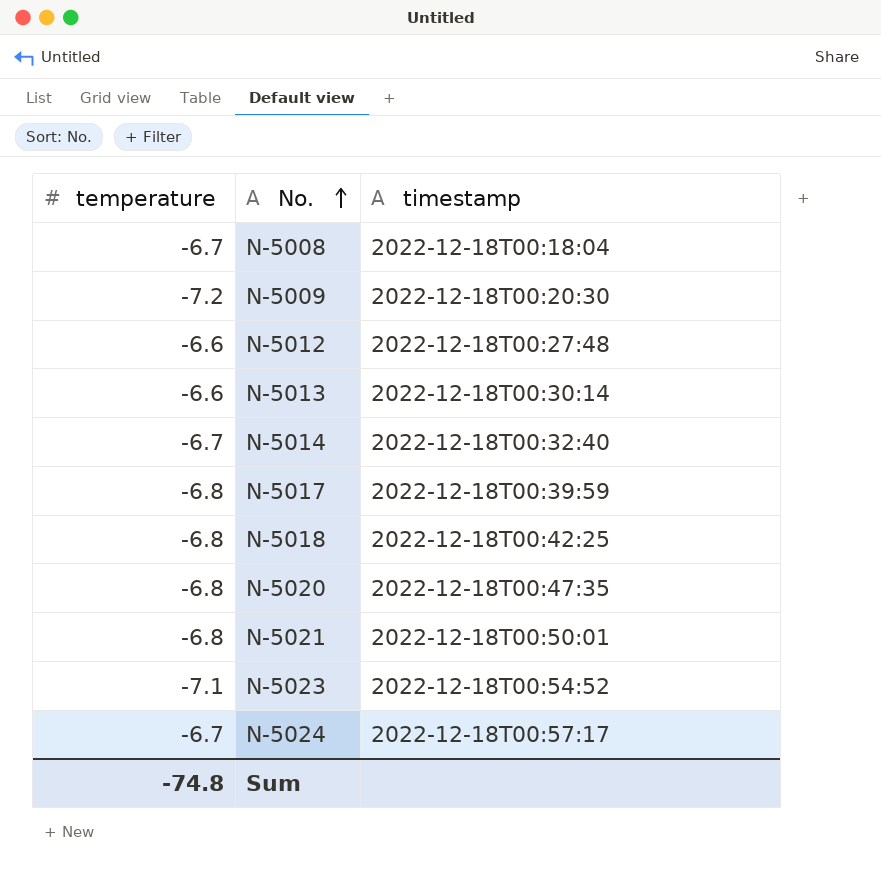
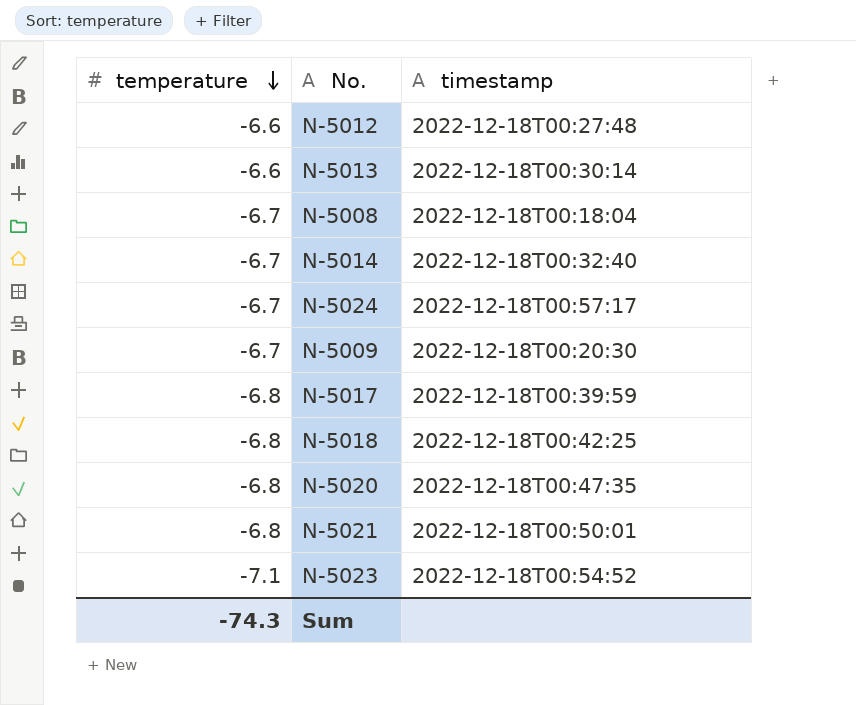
row order: No. ascending -> temperature descending
N-5009 | temperature: -7.2 -> -6.7
Sum | temperature: -74.8 -> -74.3

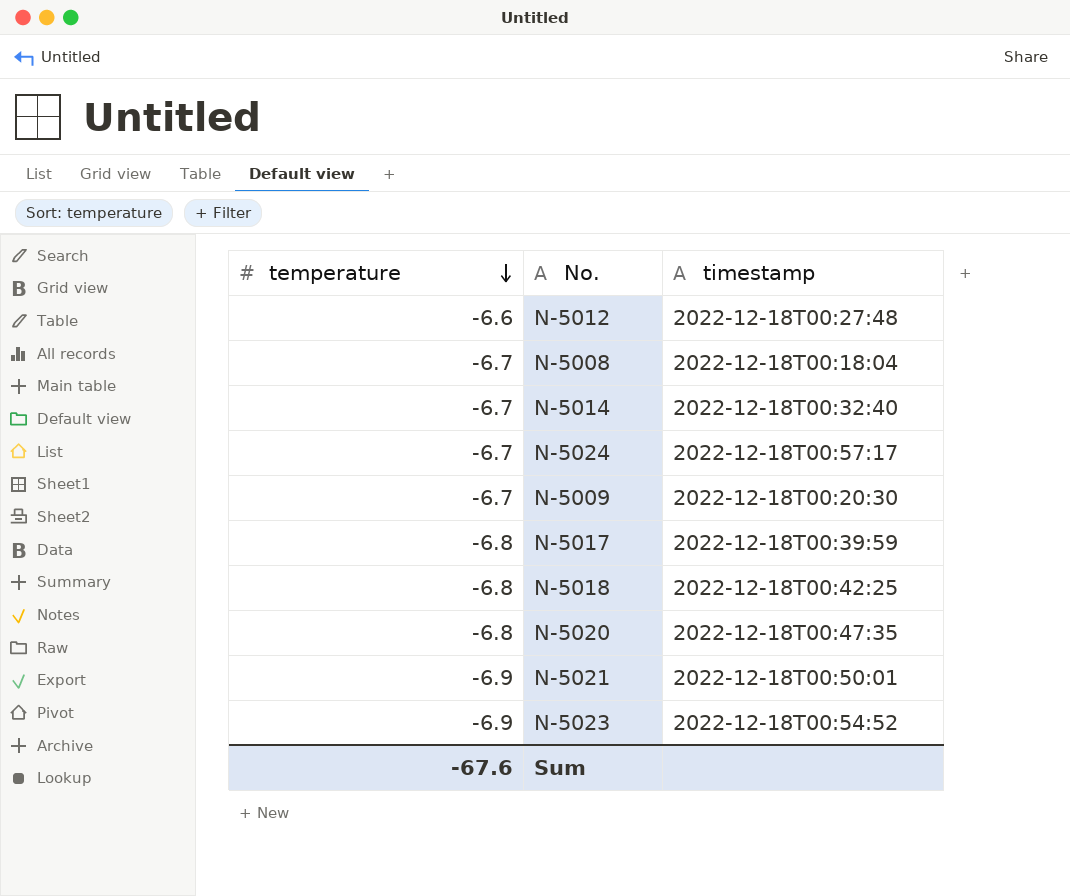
row N-5013: -6.6 | 2022-12-18T00:30:14 -> none
N-5021 | temperature: -6.8 -> -6.9
N-5023 | temperature: -7.1 -> -6.9
Sum | temperature: -74.3 -> -67.6

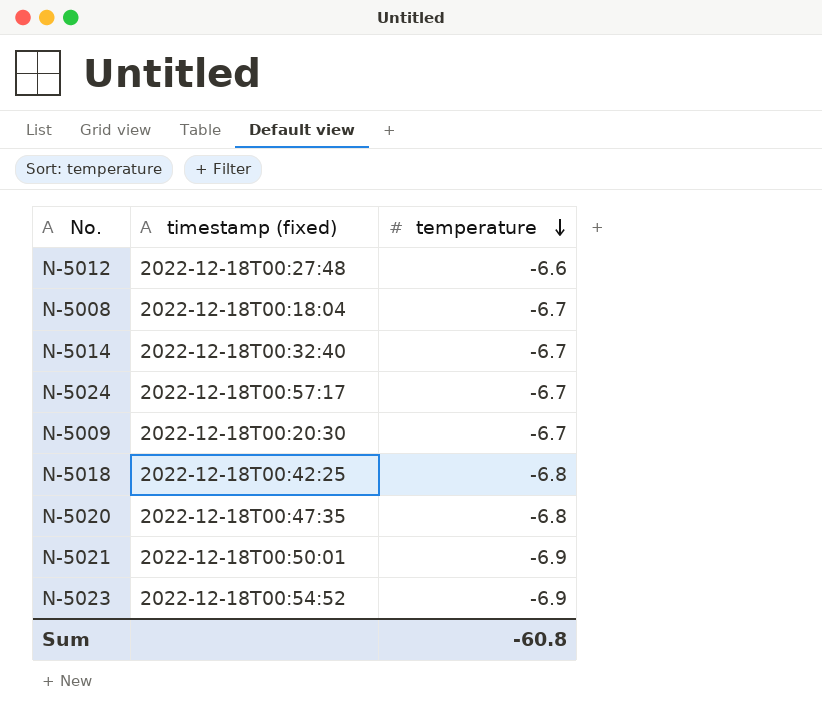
column name: timestamp -> timestamp (fixed)
column temperature | position: 1 -> 3
row N-5017: -6.8 | 2022-12-18T00:39:59 -> none
Sum | temperature: -67.6 -> -60.8

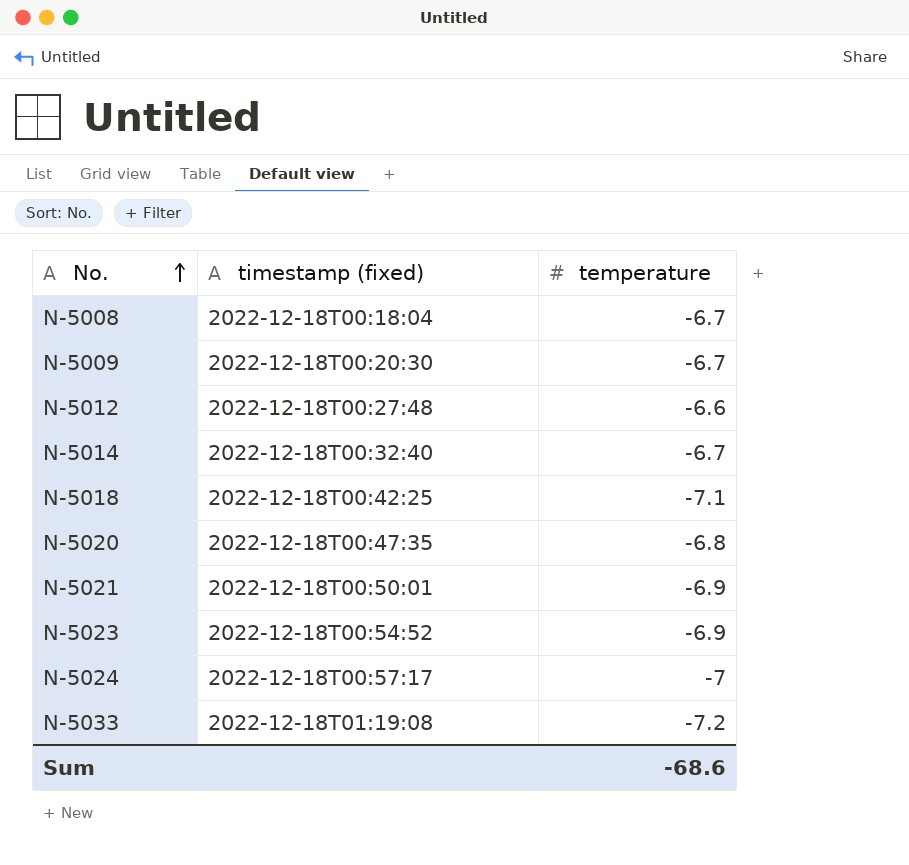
row order: temperature descending -> No. ascending
N-5018 | temperature: -6.8 -> -7.1
N-5024 | temperature: -6.7 -> -7
row N-5033: none -> 2022-12-18T01:19:08 | -7.2
Sum | temperature: -60.8 -> -68.6

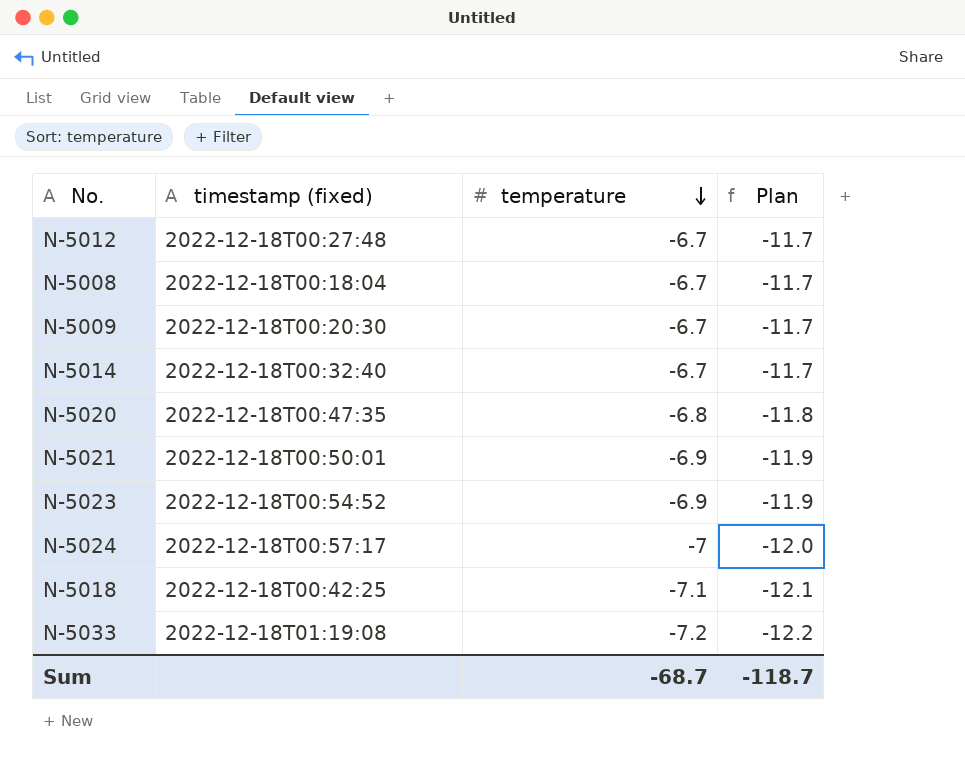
row order: No. ascending -> temperature descending
column Plan | formula: none -> [temperature] - 5
N-5012 | temperature: -6.6 -> -6.7
Sum | temperature: -68.6 -> -68.7

